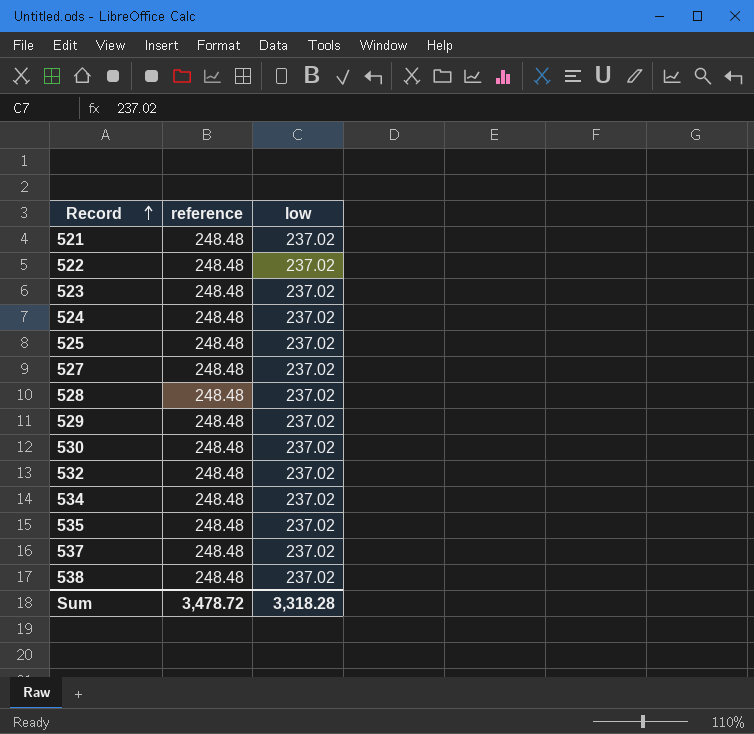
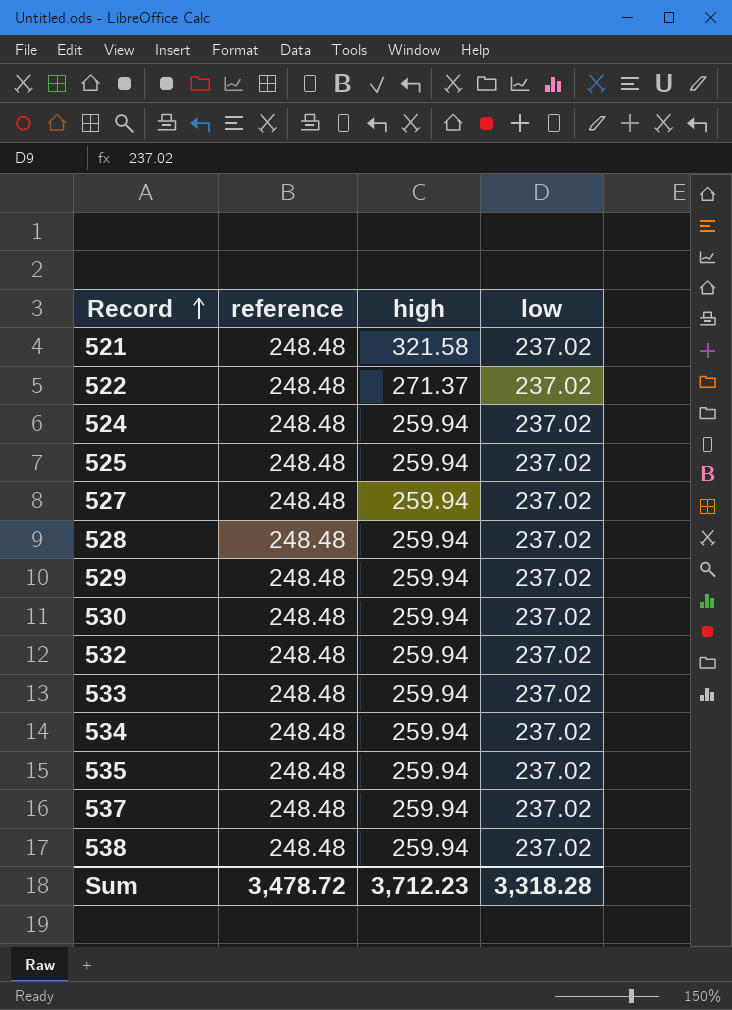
column high | position: none -> 3
row 523: 248.48 | 237.02 -> none
row 533: none -> 248.48 | 259.94 | 237.02

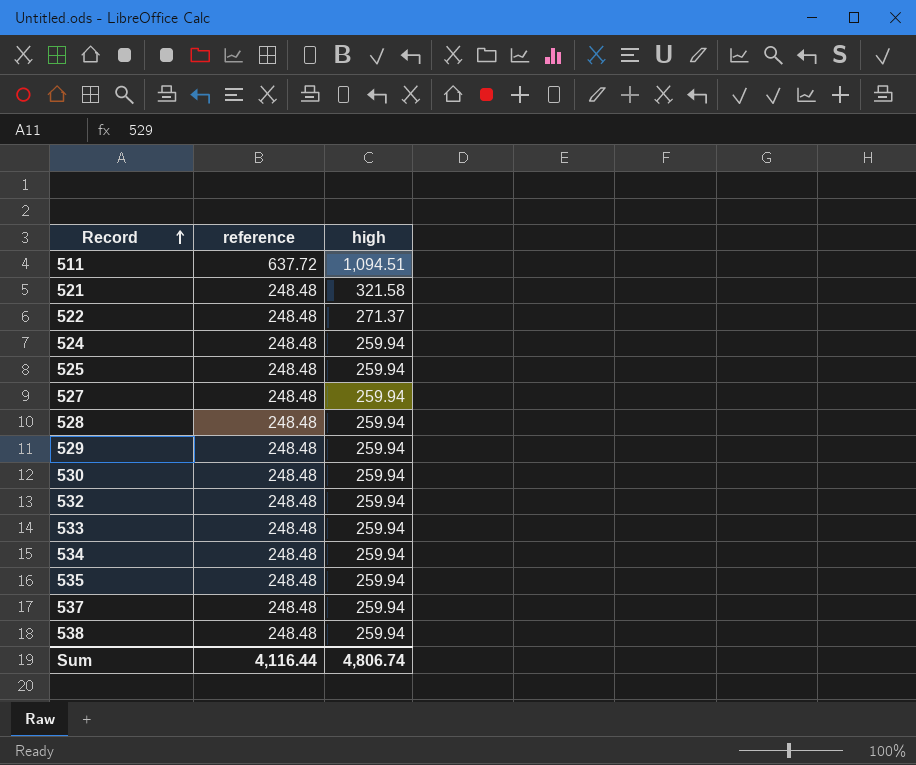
column low | position: 4 -> none
row 511: none -> 637.72 | 1,094.51
Sum | reference: 3,478.72 -> 4,116.44
Sum | high: 3,712.23 -> 4,806.74

